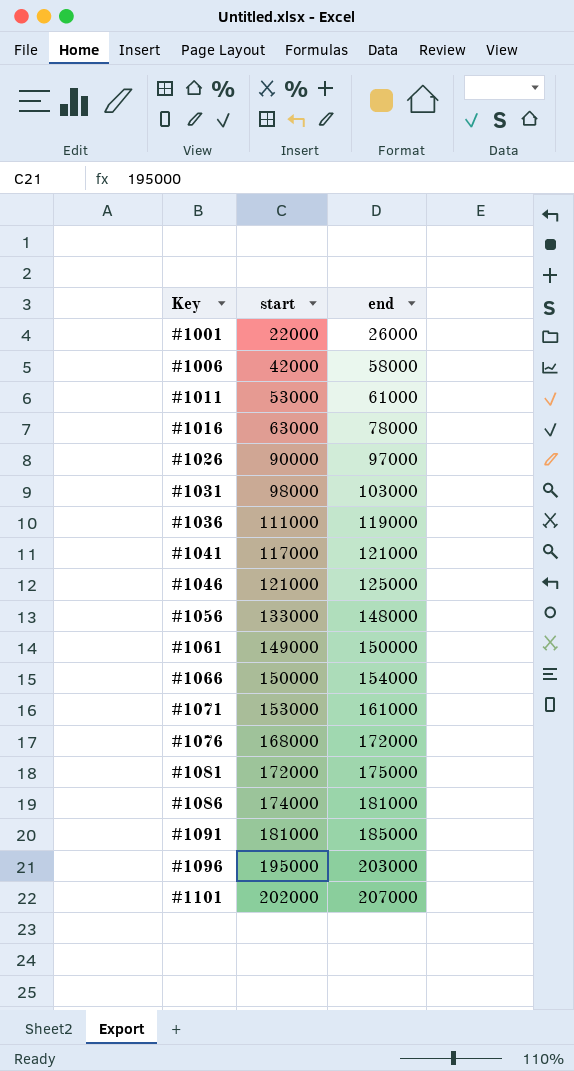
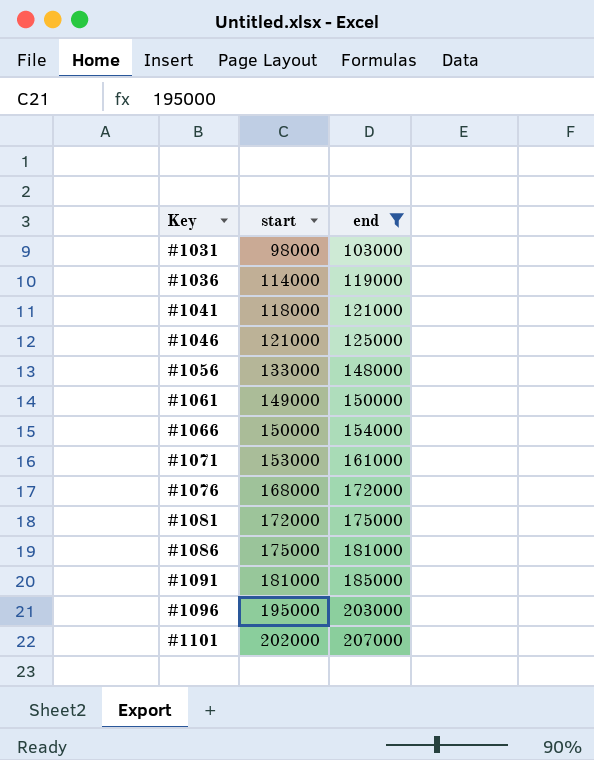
filter: none -> end >= 103000
#1036 | start: 111000 -> 114000
#1041 | start: 117000 -> 118000
#1086 | start: 174000 -> 175000

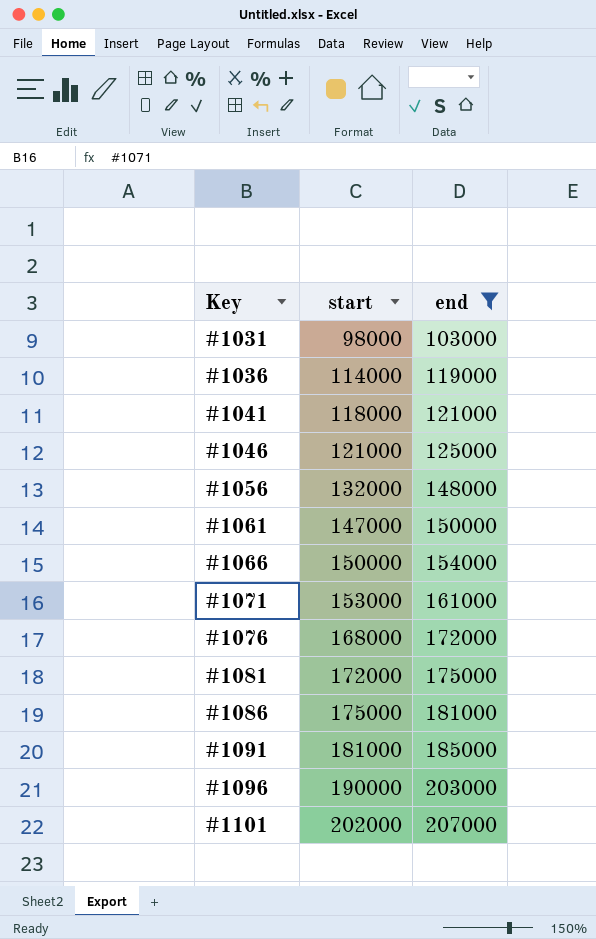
#1056 | start: 133000 -> 132000
#1061 | start: 149000 -> 147000
#1096 | start: 195000 -> 190000

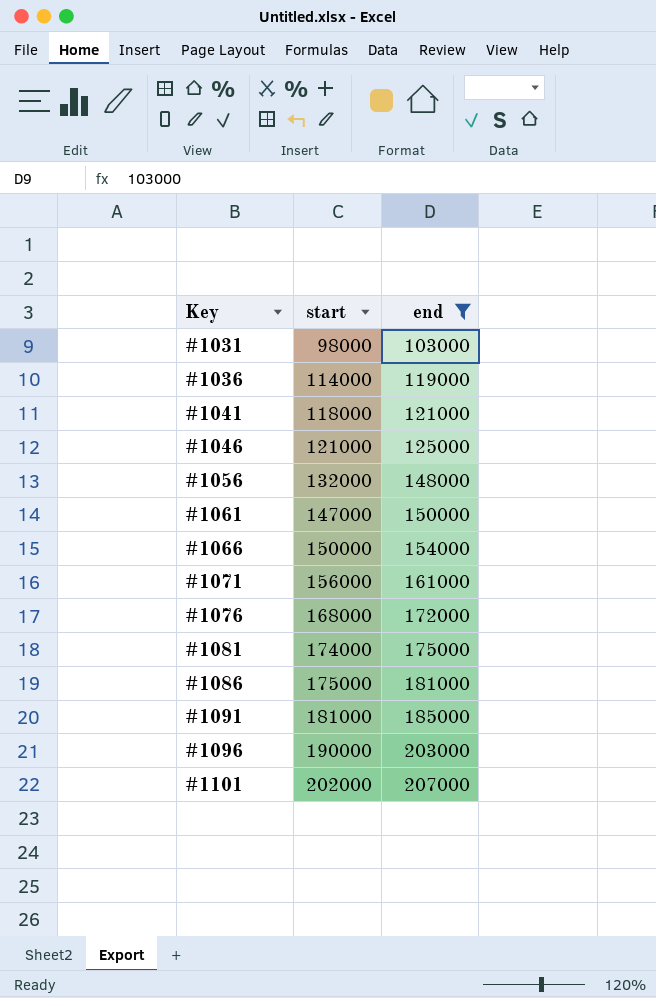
#1071 | start: 153000 -> 156000
#1081 | start: 172000 -> 174000

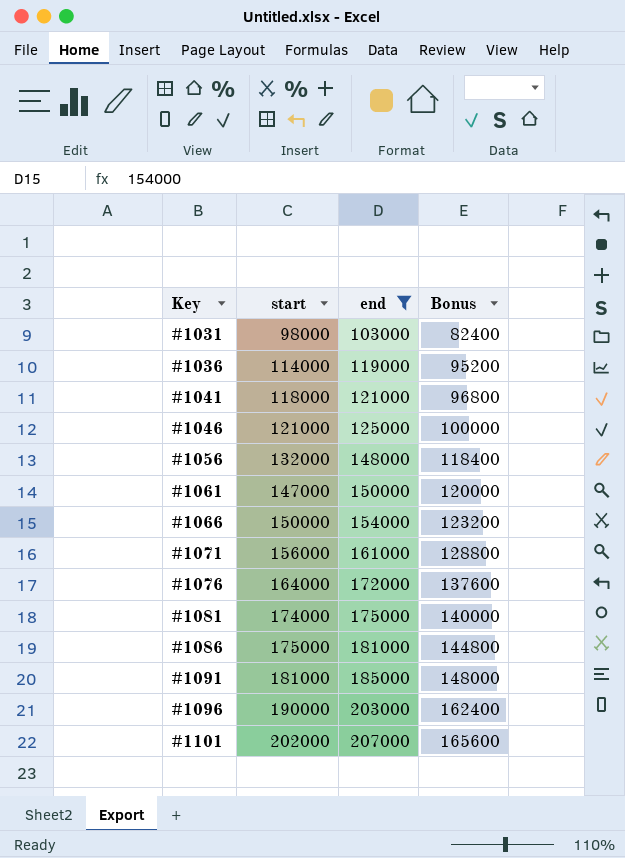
column Bonus | formula: none -> [end] * 0.8
#1076 | start: 168000 -> 164000

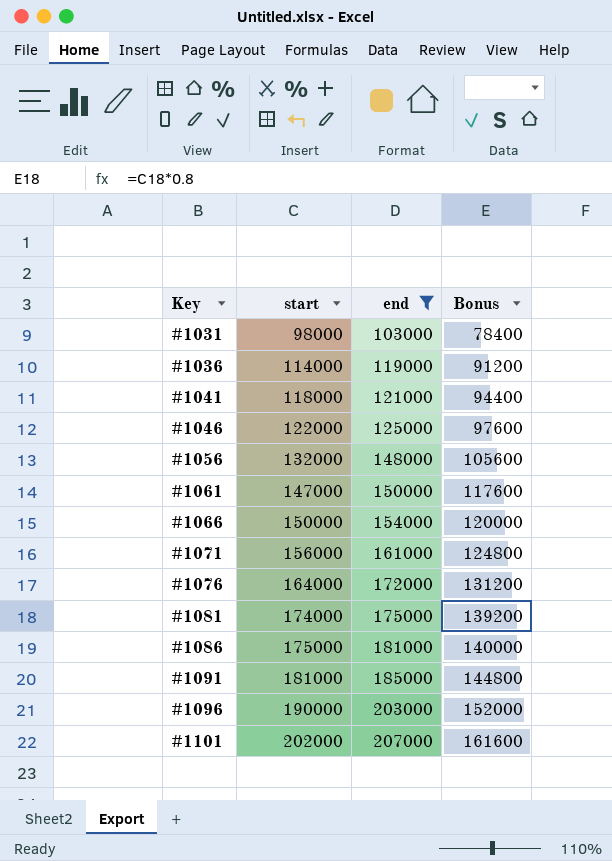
column Bonus | formula: [end] * 0.8 -> [start] * 0.8
#1046 | start: 121000 -> 122000

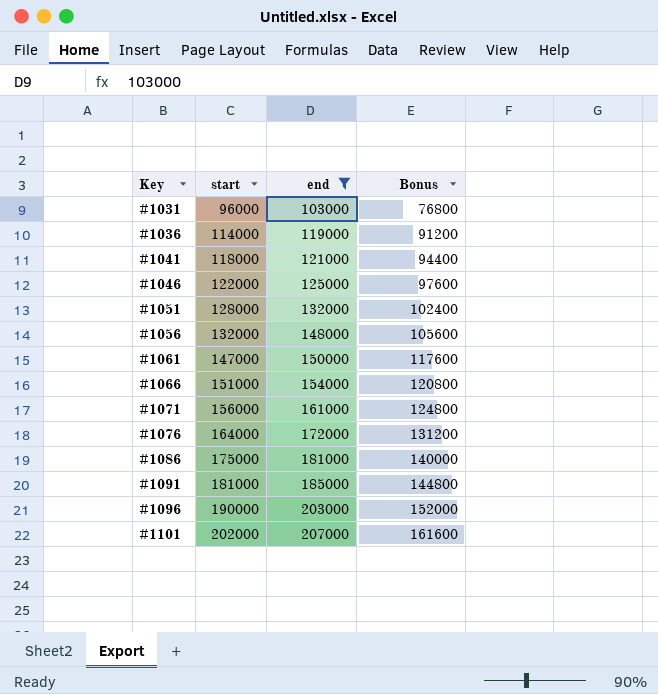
row #1081: 174000 | 175000 | 139200 -> none
#1031 | start: 98000 -> 96000
#1031 | Bonus: 78400 -> 76800
row #1051: none -> 128000 | 132000 | 102400
#1066 | start: 150000 -> 151000
#1066 | Bonus: 120000 -> 120800

